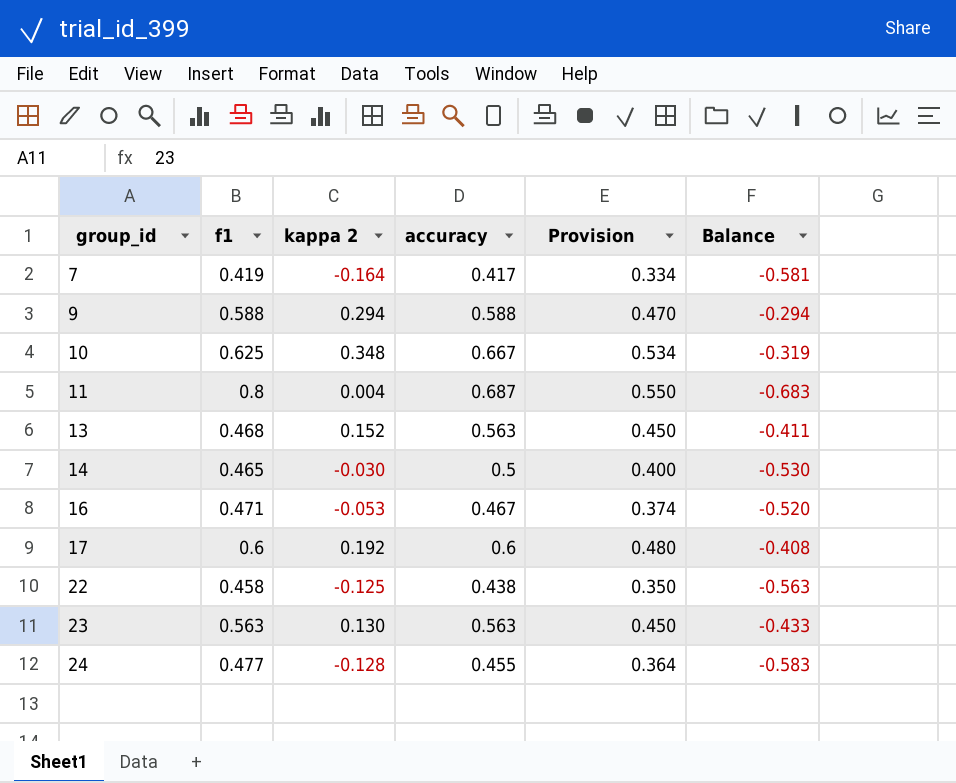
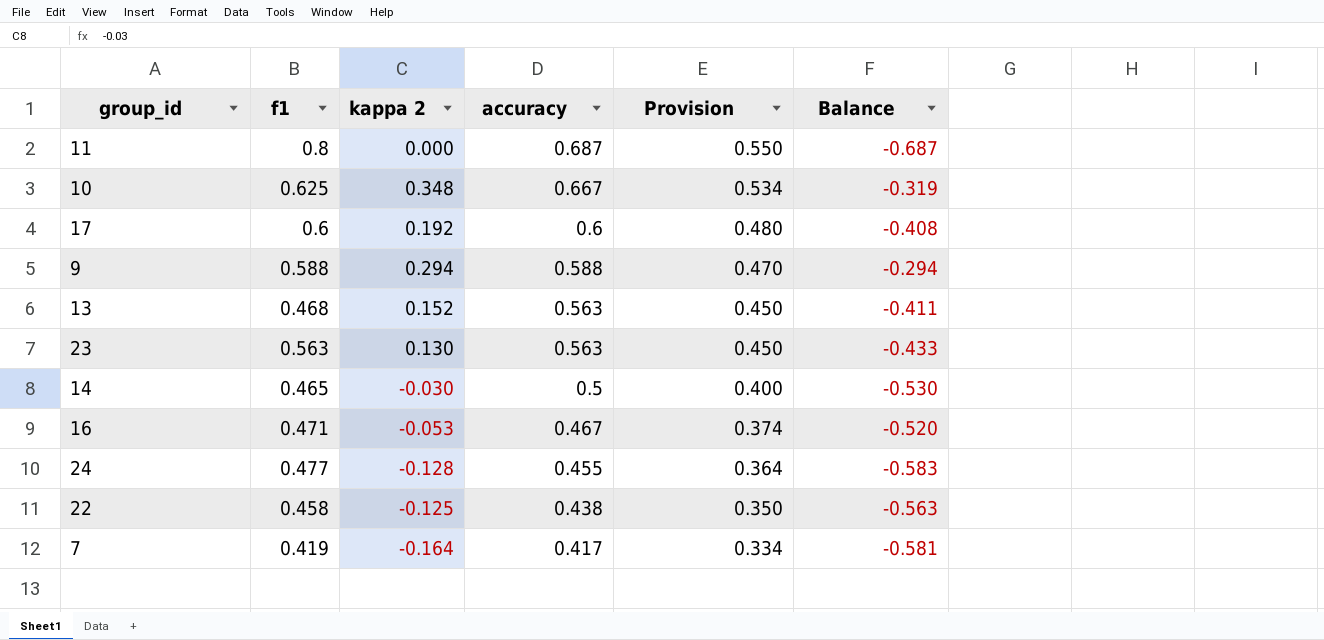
row order: group_id ascending -> accuracy descending
11 | kappa 2: 0.004 -> 0.000
11 | Balance: -0.683 -> -0.687

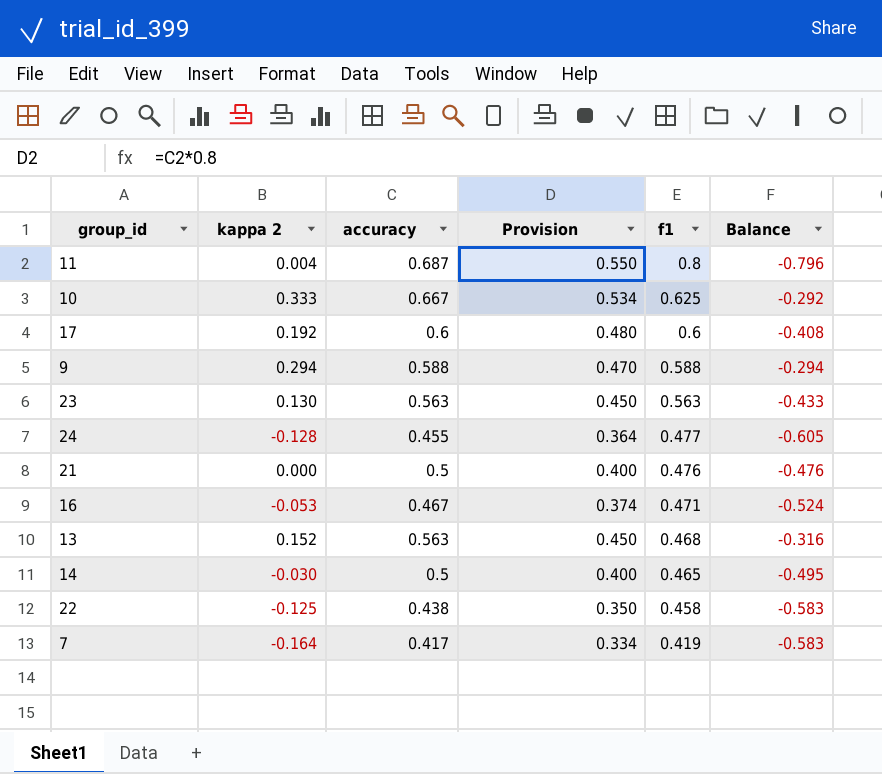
row order: accuracy descending -> f1 descending
column f1 | position: 2 -> 5
column Balance | formula: [kappa 2] - [accuracy] -> [kappa 2] - [f1]
11 | kappa 2: 0.000 -> 0.004
10 | kappa 2: 0.348 -> 0.333
row 21: none -> 0.000 | 0.5 | 0.400 | 0.476 | -0.476

